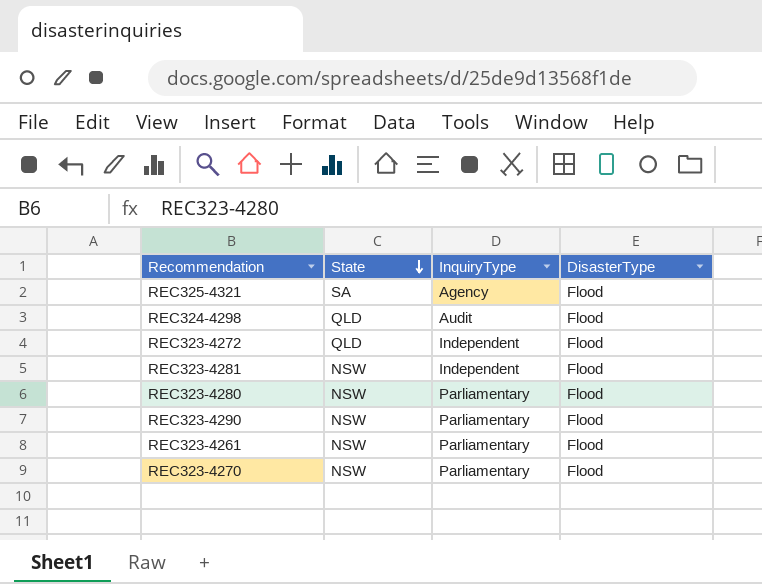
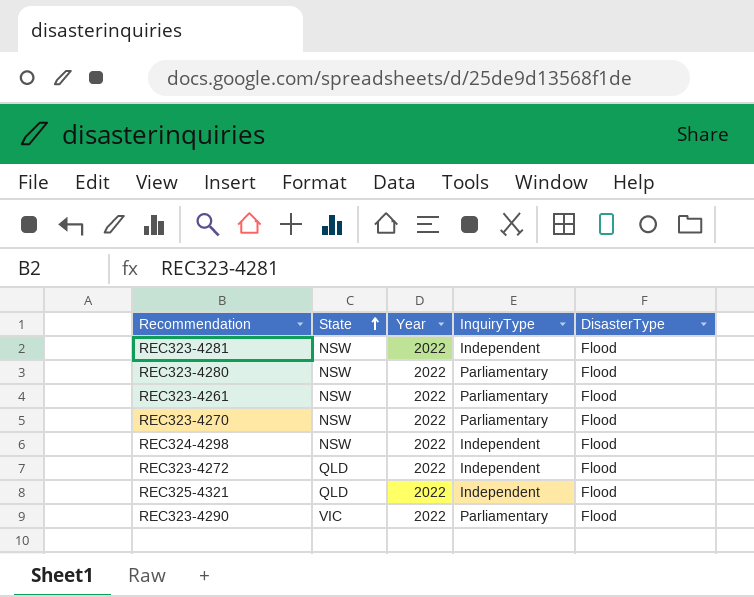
row order: State descending -> State ascending
column Year | position: none -> 3
REC324-4298 | State: QLD -> NSW
REC324-4298 | InquiryType: Audit -> Independent
REC325-4321 | State: SA -> QLD
REC325-4321 | InquiryType: Agency -> Independent
REC323-4290 | State: NSW -> VIC

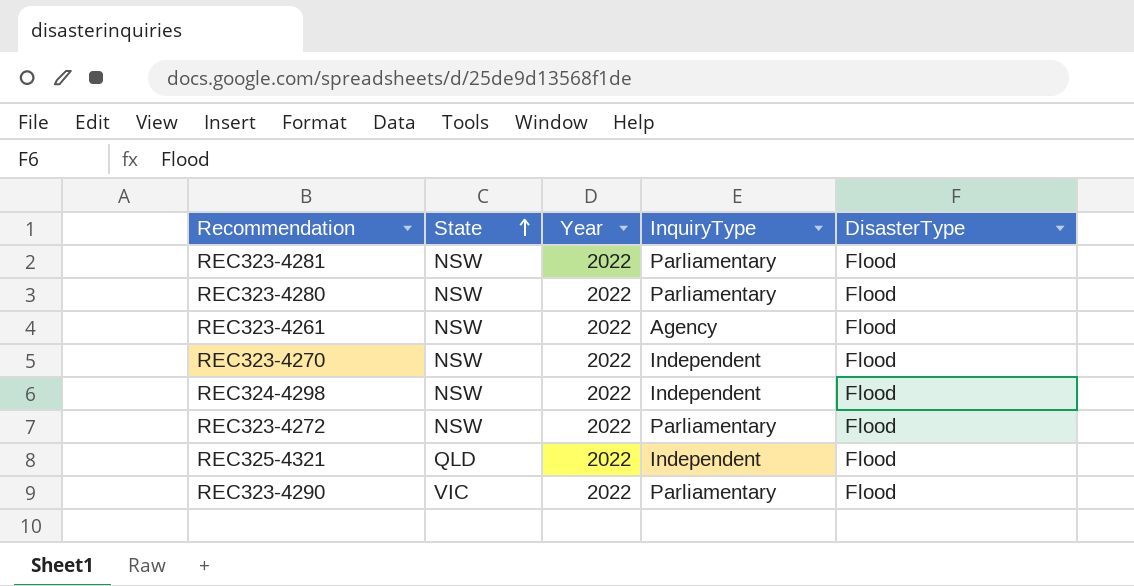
REC323-4281 | InquiryType: Independent -> Parliamentary
REC323-4261 | InquiryType: Parliamentary -> Agency
REC323-4270 | InquiryType: Parliamentary -> Independent
REC323-4272 | State: QLD -> NSW
REC323-4272 | InquiryType: Independent -> Parliamentary

